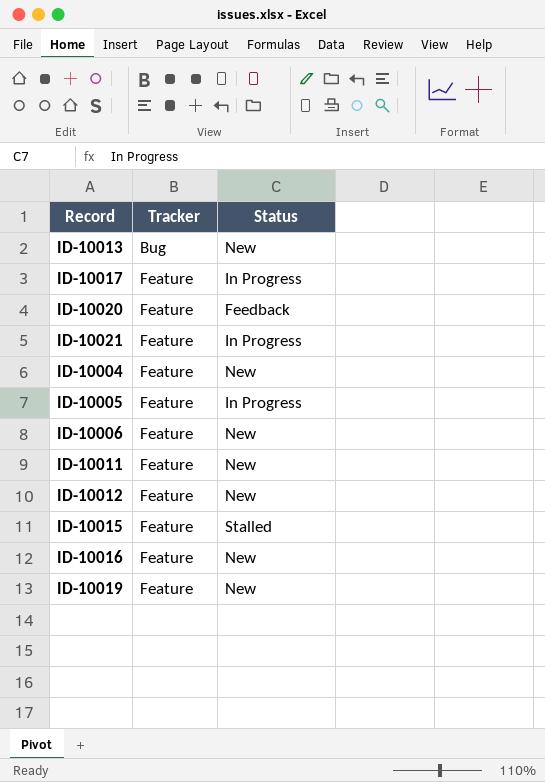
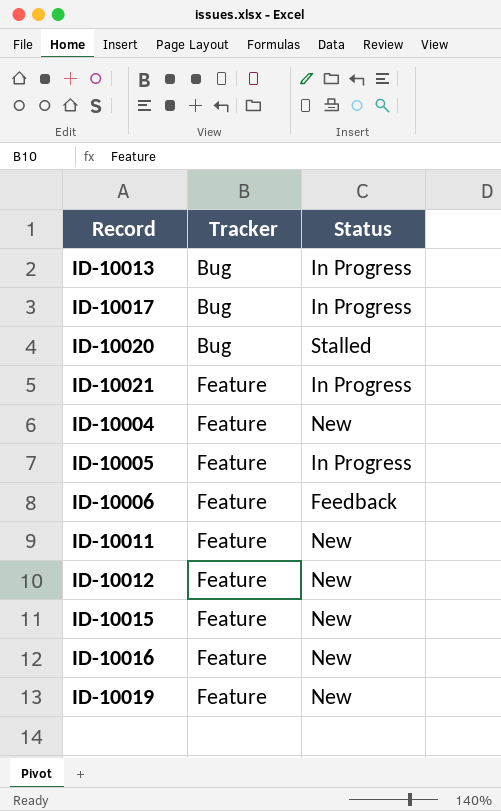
ID-10013 | Status: New -> In Progress
ID-10017 | Tracker: Feature -> Bug
ID-10020 | Tracker: Feature -> Bug
ID-10020 | Status: Feedback -> Stalled
ID-10006 | Status: New -> Feedback
ID-10015 | Status: Stalled -> New

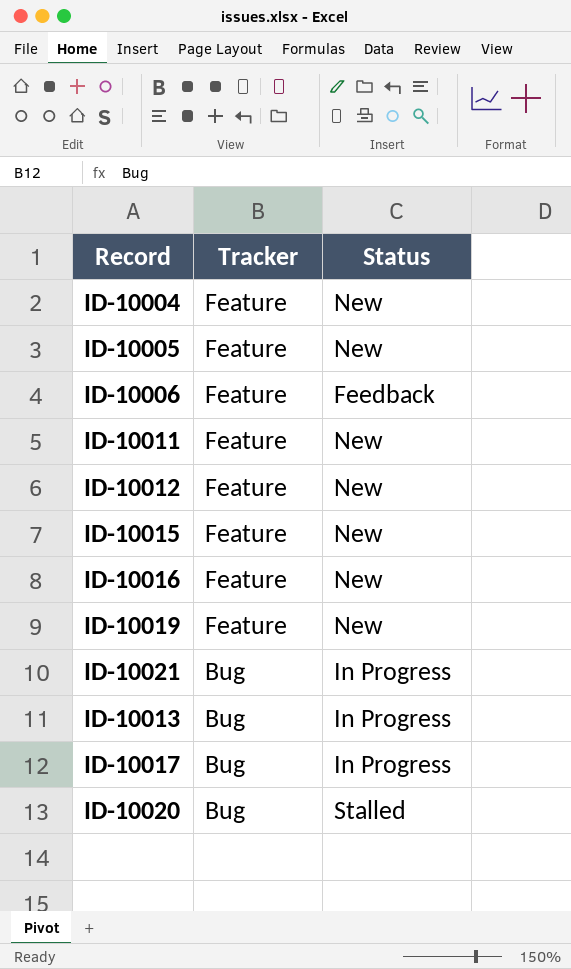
row order: Tracker ascending -> Tracker descending
ID-10005 | Status: In Progress -> New
ID-10021 | Tracker: Feature -> Bug

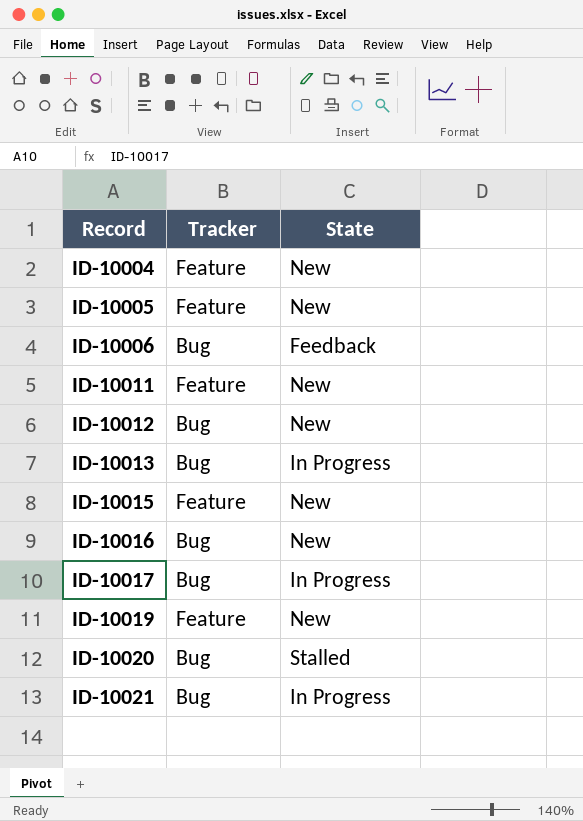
row order: Tracker descending -> Record ascending
column name: Status -> State
ID-10006 | Tracker: Feature -> Bug
ID-10012 | Tracker: Feature -> Bug
ID-10016 | Tracker: Feature -> Bug

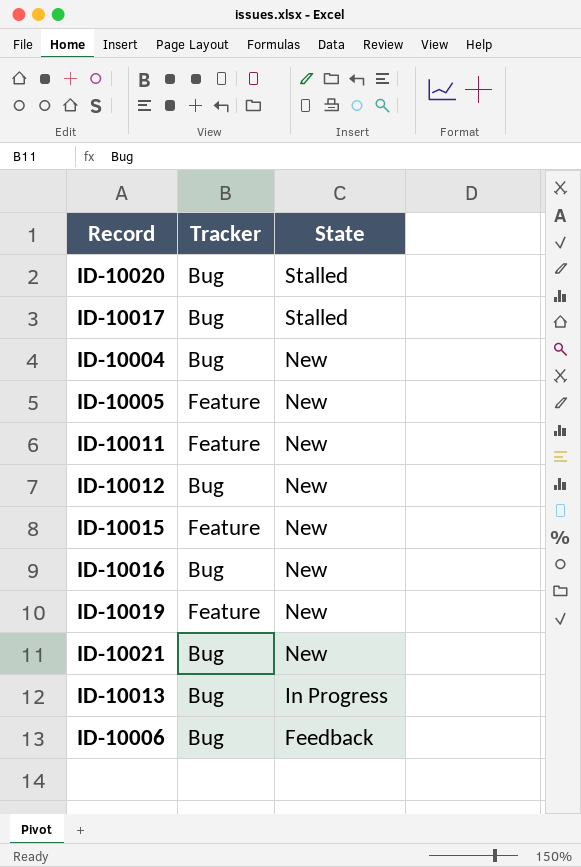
row order: Record ascending -> State descending
ID-10017 | State: In Progress -> Stalled
ID-10004 | Tracker: Feature -> Bug
ID-10021 | State: In Progress -> New

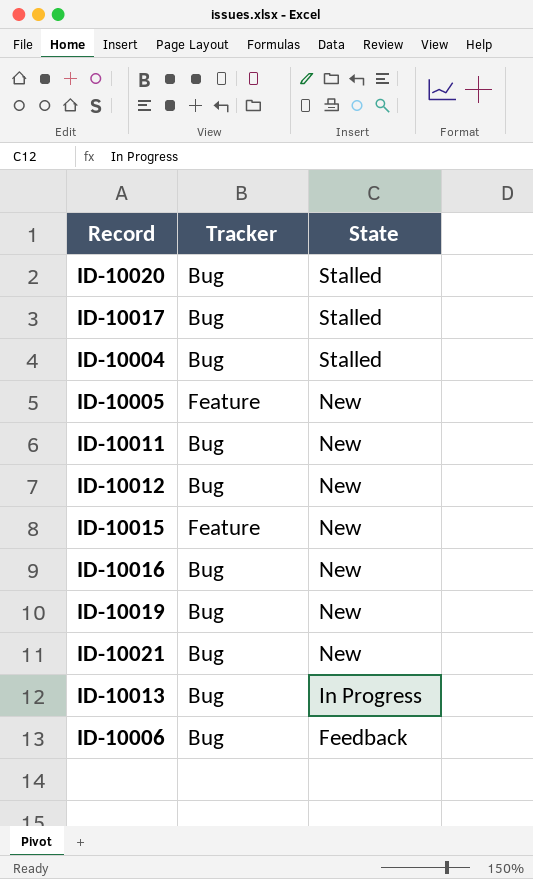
ID-10004 | State: New -> Stalled
ID-10011 | Tracker: Feature -> Bug
ID-10019 | Tracker: Feature -> Bug

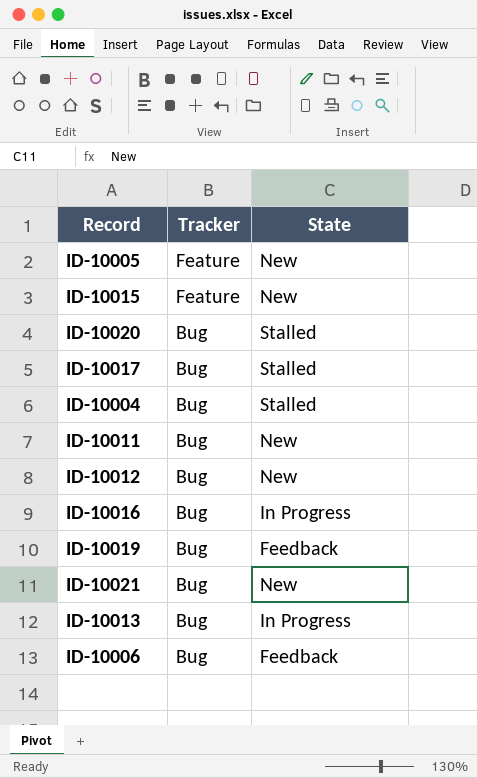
row order: State descending -> Tracker descending
ID-10016 | State: New -> In Progress
ID-10019 | State: New -> Feedback

